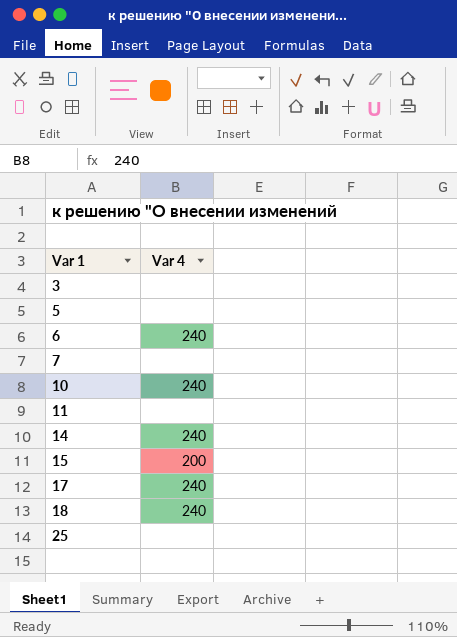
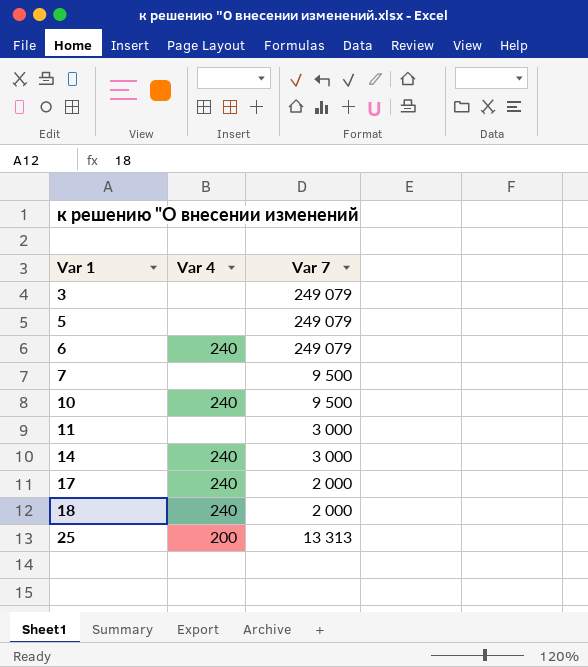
column Var 7 | position: none -> 3
row 15: 200 -> none
25 | Var 4: none -> 200

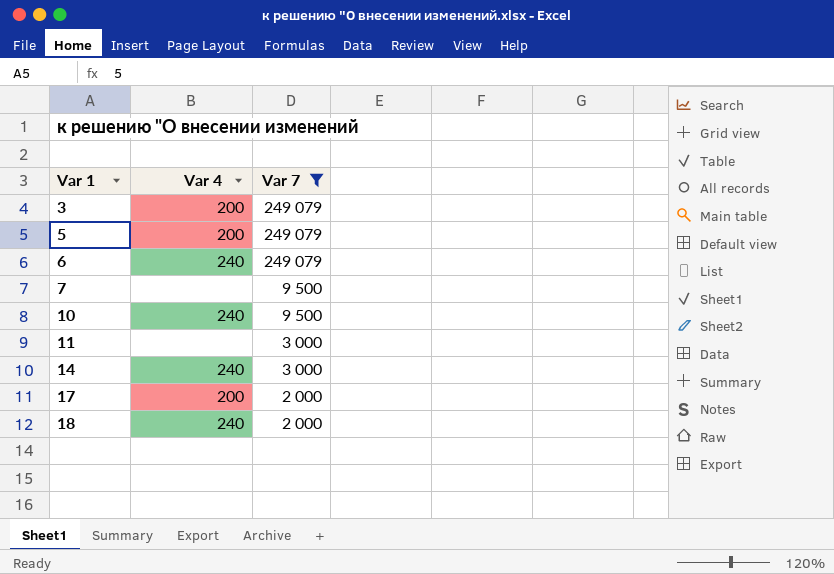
filter: none -> Var 7 != 13 313
3 | Var 4: none -> 200
5 | Var 4: none -> 200
17 | Var 4: 240 -> 200

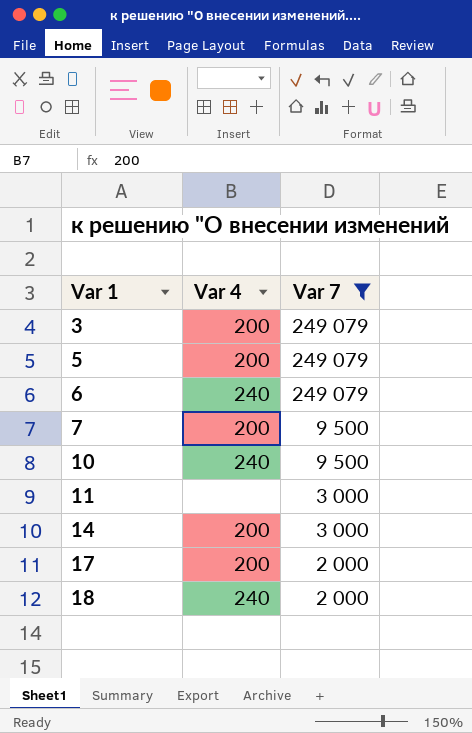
7 | Var 4: none -> 200
14 | Var 4: 240 -> 200

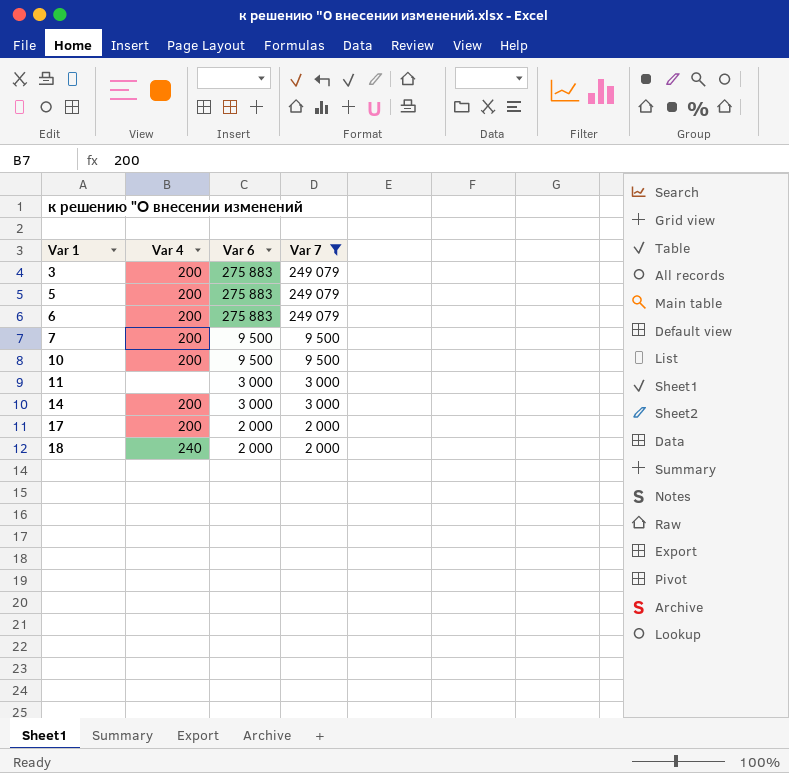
column Var 6 | position: none -> 3
6 | Var 4: 240 -> 200
10 | Var 4: 240 -> 200

